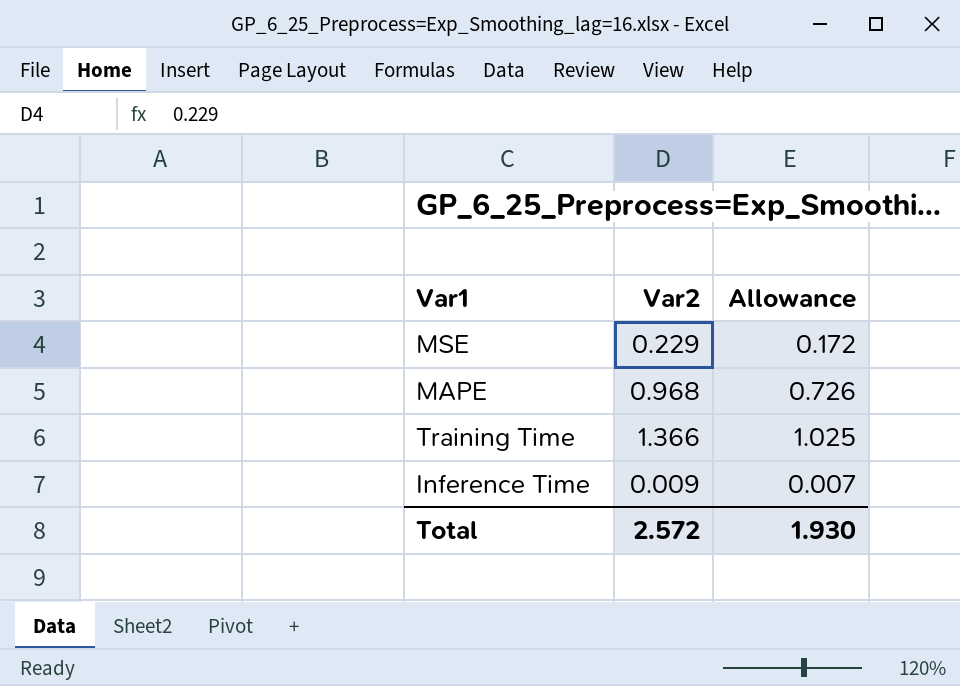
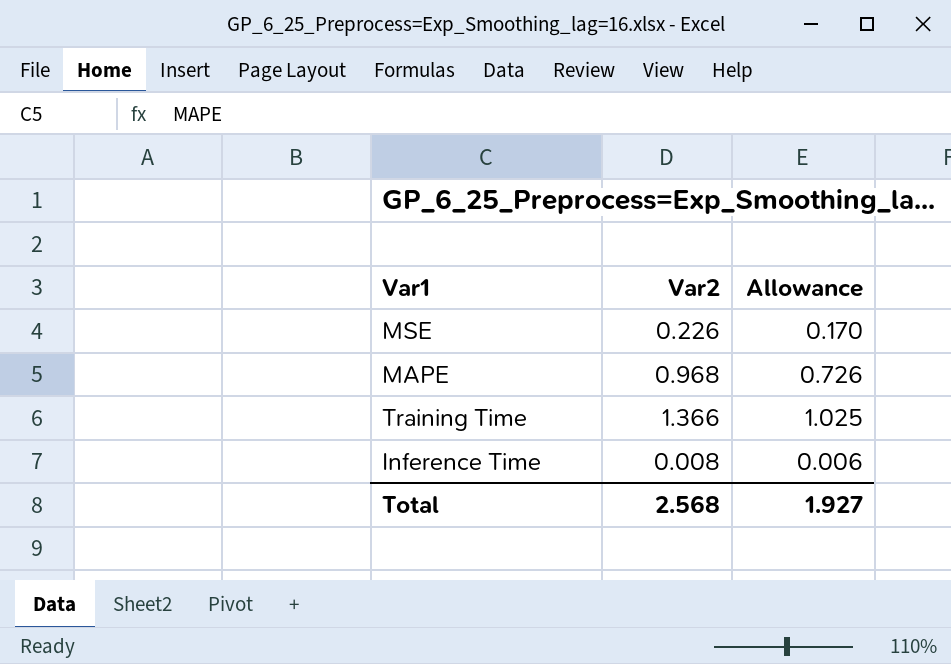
MSE | Var2: 0.229 -> 0.226
MSE | Allowance: 0.172 -> 0.170
Inference Time | Var2: 0.009 -> 0.008
Inference Time | Allowance: 0.007 -> 0.006
Total | Var2: 2.572 -> 2.568
Total | Allowance: 1.930 -> 1.927

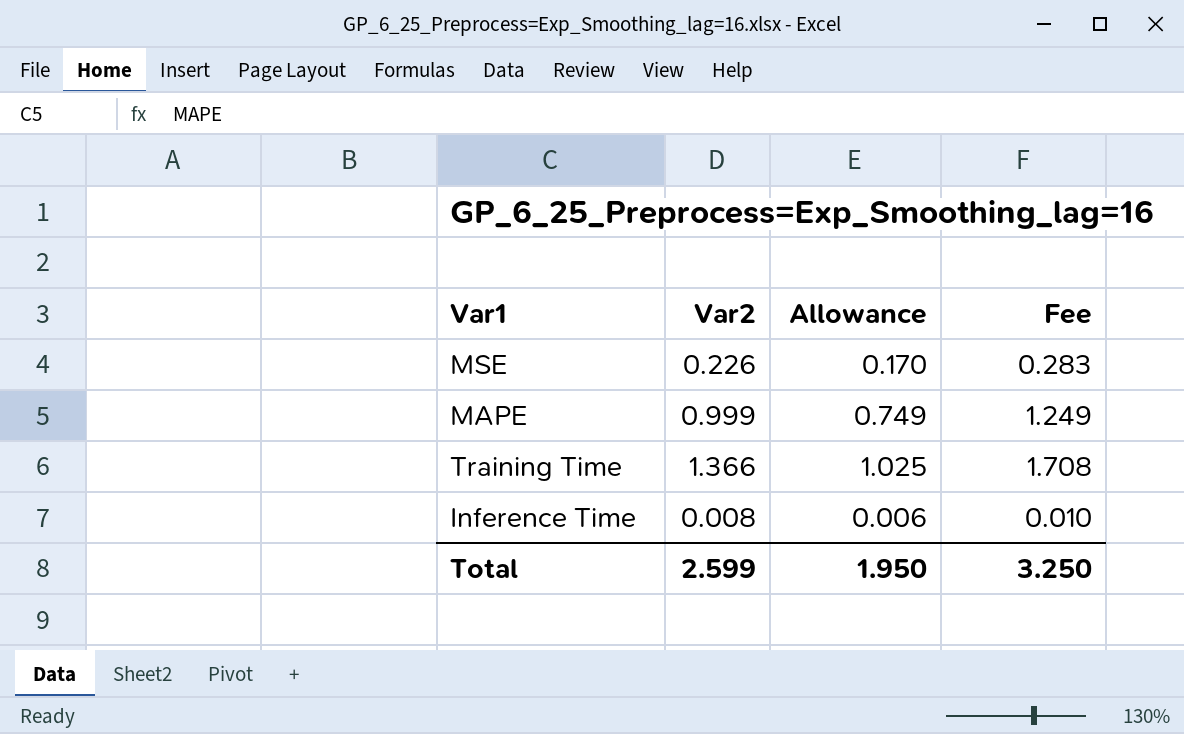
column Fee | formula: none -> [Var2] * 1.25
MAPE | Var2: 0.968 -> 0.999
MAPE | Allowance: 0.726 -> 0.749
Total | Var2: 2.568 -> 2.599
Total | Allowance: 1.927 -> 1.950

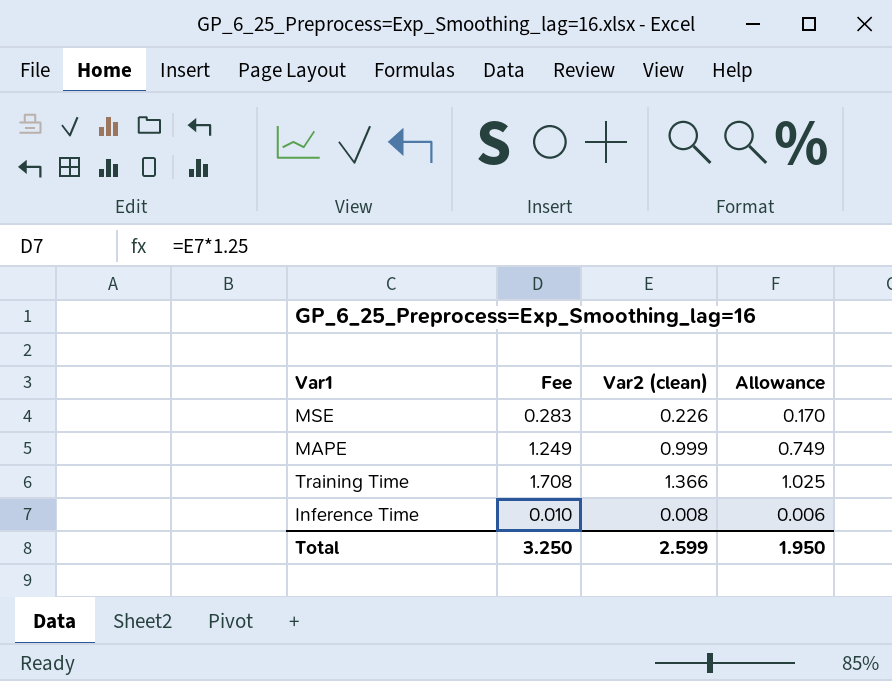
column Fee | position: 4 -> 2
column name: Var2 -> Var2 (clean)

